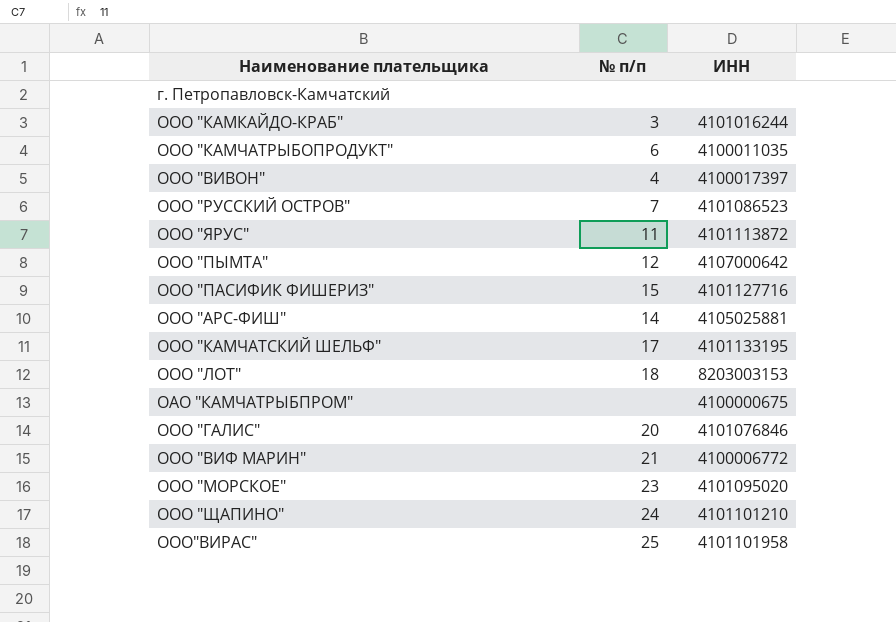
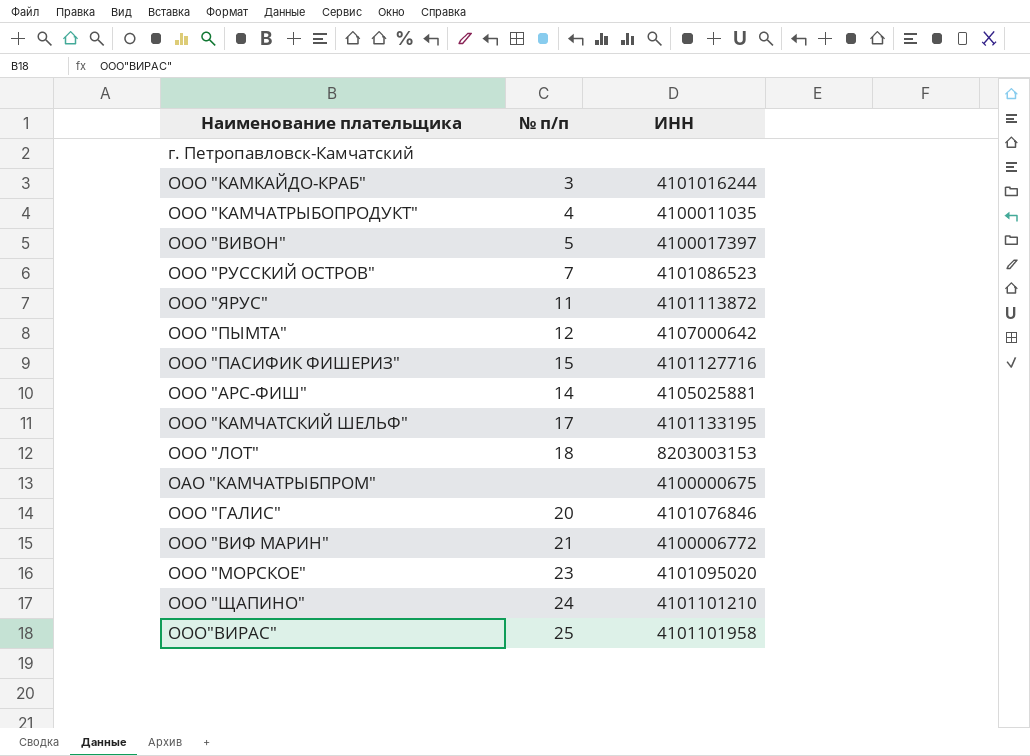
ООО "КАМЧАТРЫБОПРОДУКТ" | № п/п: 6 -> 4
ООО "ВИВОН" | № п/п: 4 -> 5

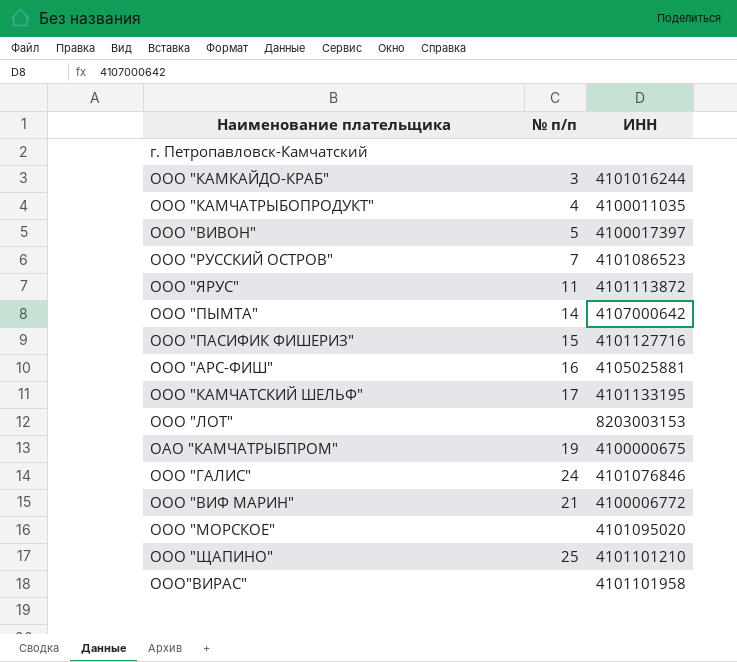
ООО "ПЫМТА" | № п/п: 12 -> 14
ООО "АРС-ФИШ" | № п/п: 14 -> 16
ООО "ЛОТ" | № п/п: 18 -> none
ОАО "КАМЧАТРЫБПРОМ" | № п/п: none -> 19
ООО "ГАЛИС" | № п/п: 20 -> 24
ООО "МОРСКОЕ" | № п/п: 23 -> none
ООО "ЩАПИНО" | № п/п: 24 -> 25
ООО"ВИРАС" | № п/п: 25 -> none

